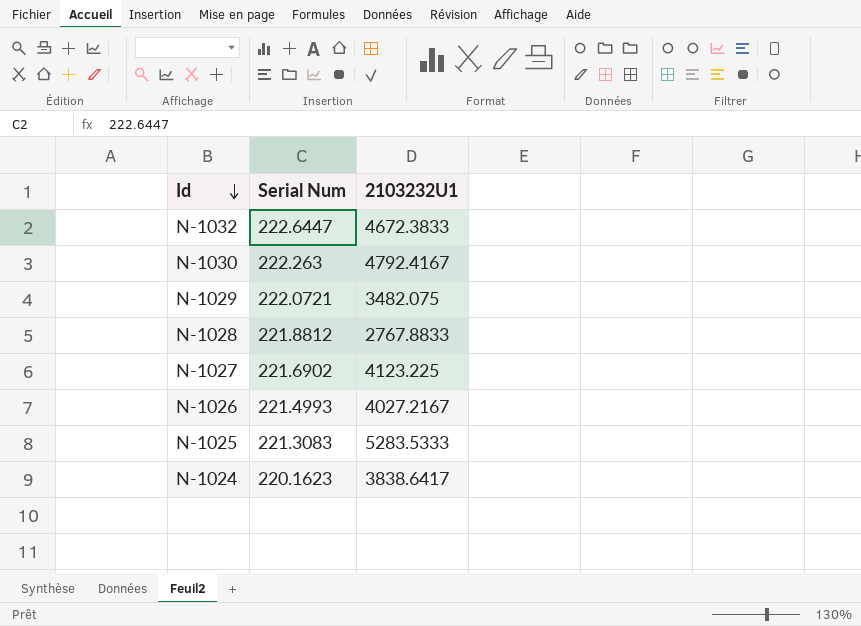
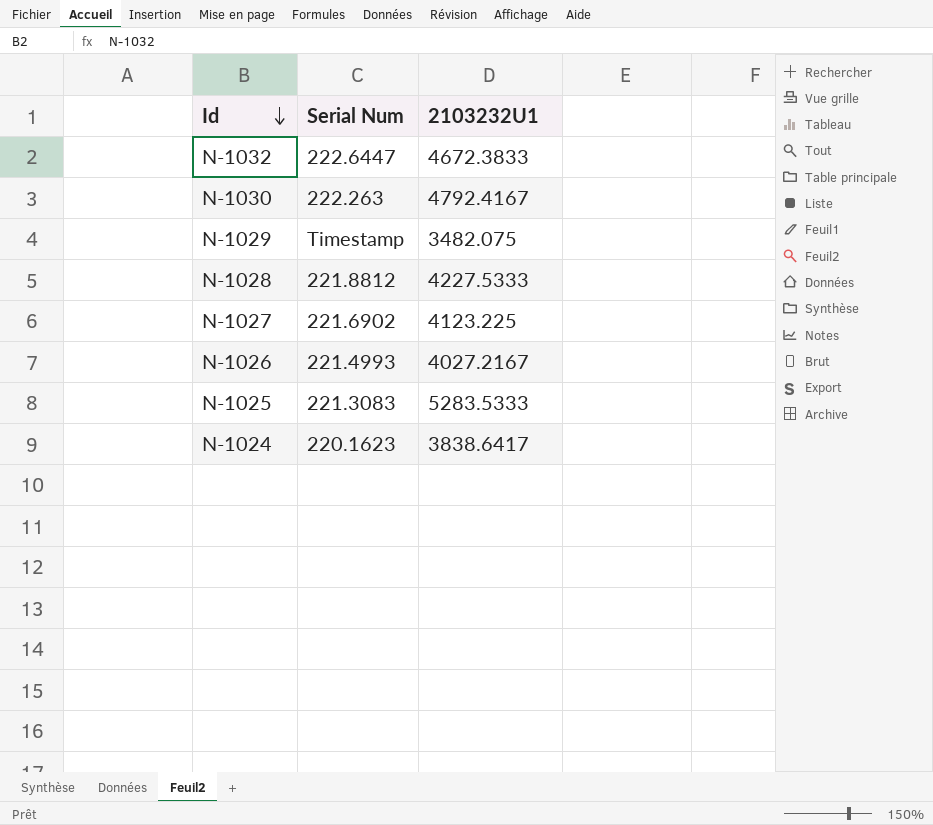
N-1029 | Serial Num: 222.0721 -> Timestamp
N-1028 | 2103232U1: 2767.8833 -> 4227.5333

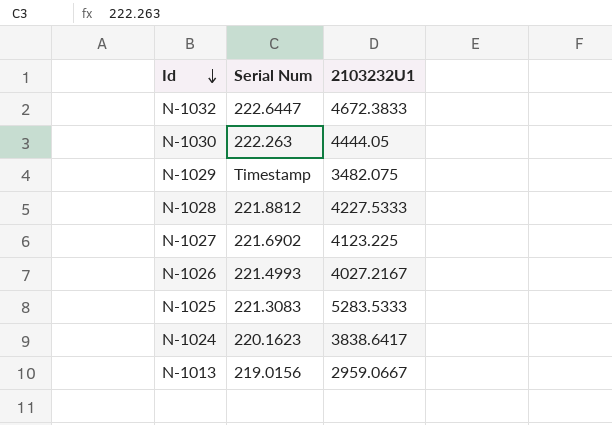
N-1030 | 2103232U1: 4792.4167 -> 4444.05
row N-1013: none -> 219.0156 | 2959.0667

